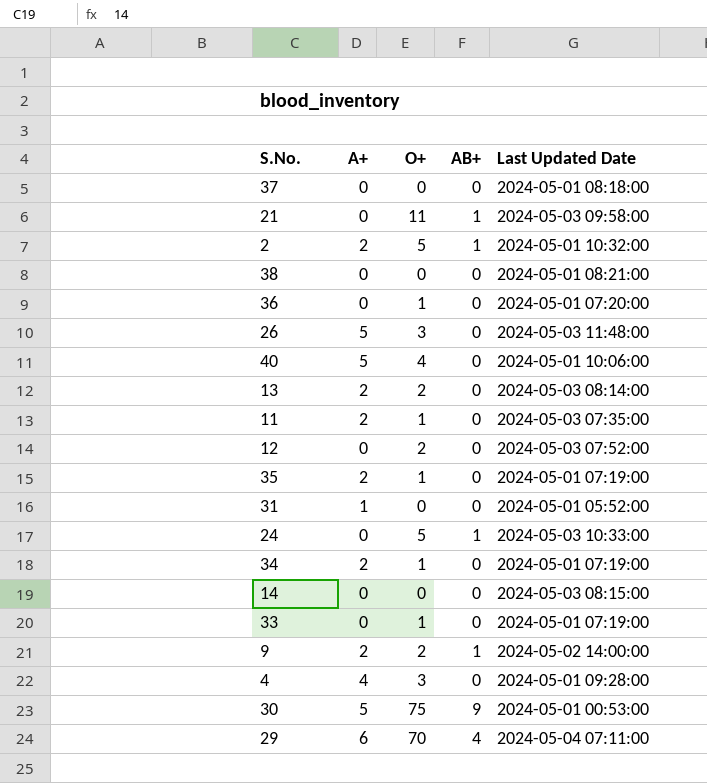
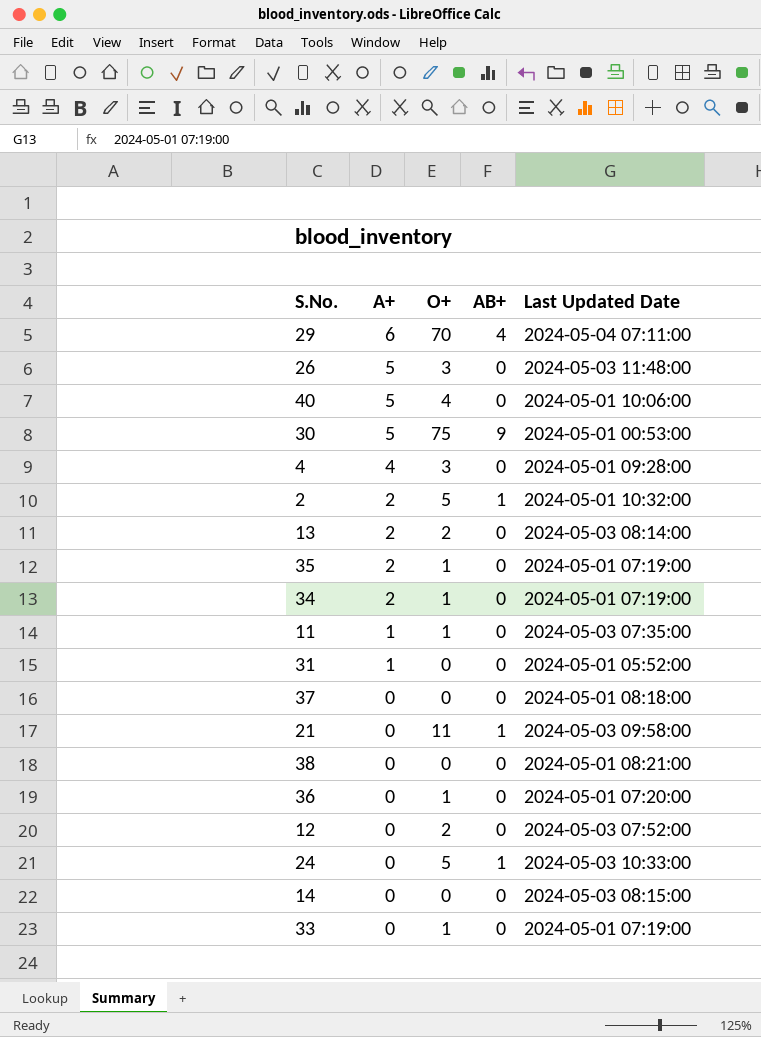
row order: none -> A+ descending
row 9: 2 | 2 | 1 | 2024-05-02 14:00:00 -> none
11 | A+: 2 -> 1

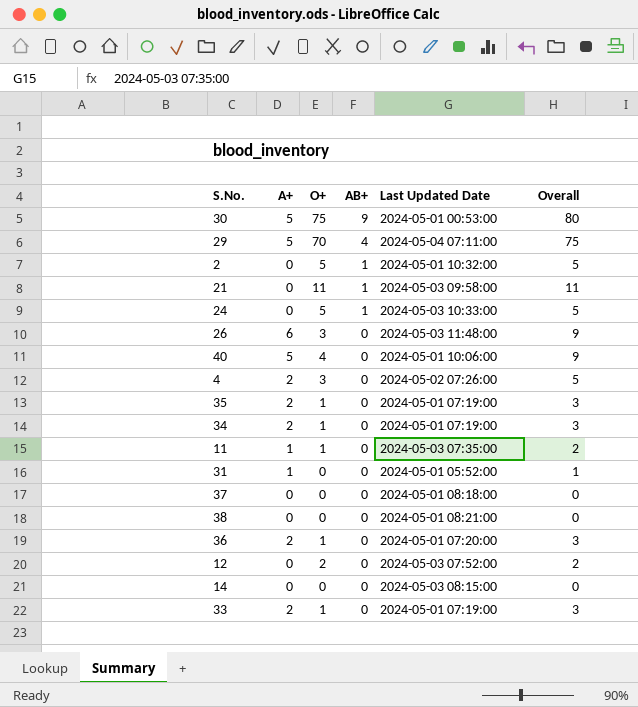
row order: A+ descending -> AB+ descending
column Overall | formula: none -> [A+] + [O+]
row 13: 2 | 2 | 0 | 2024-05-03 08:14:00 -> none
29 | A+: 6 -> 5
2 | A+: 2 -> 0
26 | A+: 5 -> 6
4 | A+: 4 -> 2
4 | Last Updated Date: 2024-05-01 09:28:00 -> 2024-05-02 07:26:00
36 | A+: 0 -> 2
33 | A+: 0 -> 2

